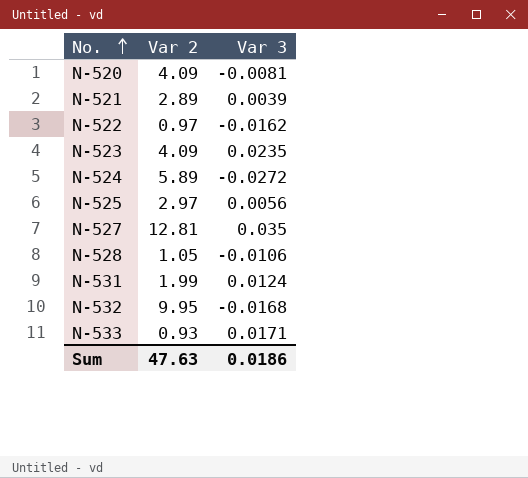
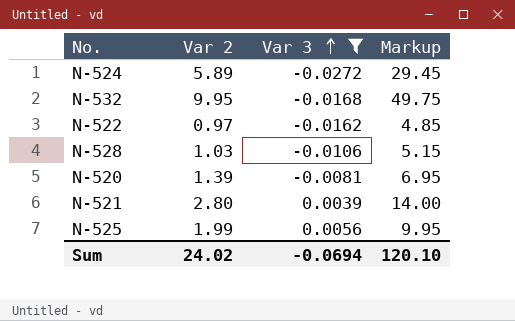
filter: none -> Var 3 <= 0.0056
row order: No. ascending -> Var 3 ascending
column Markup | formula: none -> [Var 2] * 5
N-528 | Var 2: 1.05 -> 1.03
N-520 | Var 2: 4.09 -> 1.39
N-521 | Var 2: 2.89 -> 2.80
N-525 | Var 2: 2.97 -> 1.99
Sum | Var 2: 47.63 -> 24.02
Sum | Var 3: 0.0186 -> -0.0694

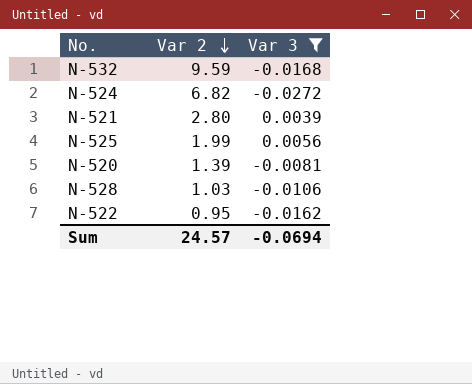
row order: Var 3 ascending -> Var 2 descending
column Markup | formula: [Var 2] * 5 -> none
N-532 | Var 2: 9.95 -> 9.59
N-524 | Var 2: 5.89 -> 6.82
N-522 | Var 2: 0.97 -> 0.95
Sum | Var 2: 24.02 -> 24.57

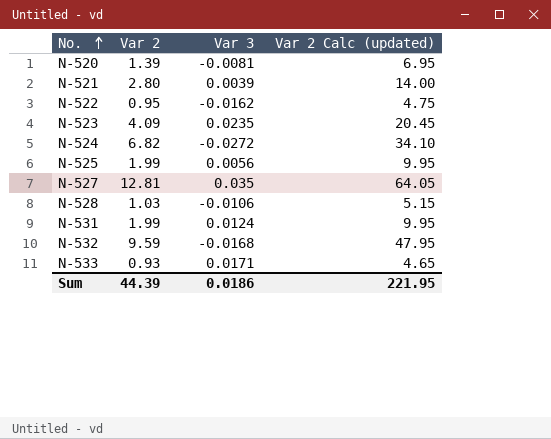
filter: Var 3 <= 0.0056 -> none
row order: Var 2 descending -> No. ascending
column Var 2 Calc (updated) | formula: none -> [Var 2] * 5
Sum | Var 2: 24.57 -> 44.39
Sum | Var 3: -0.0694 -> 0.0186

